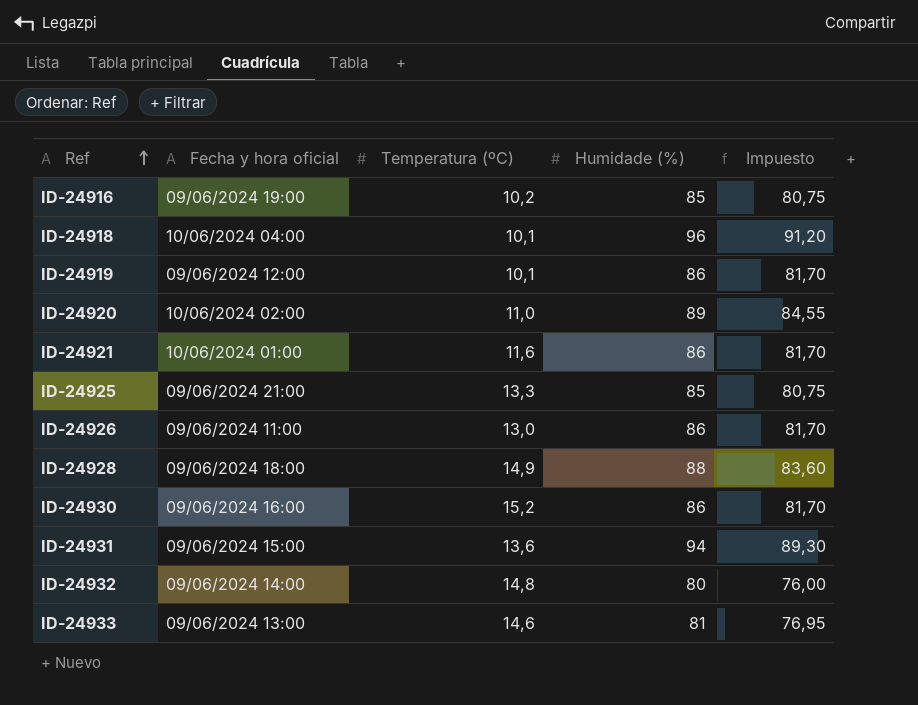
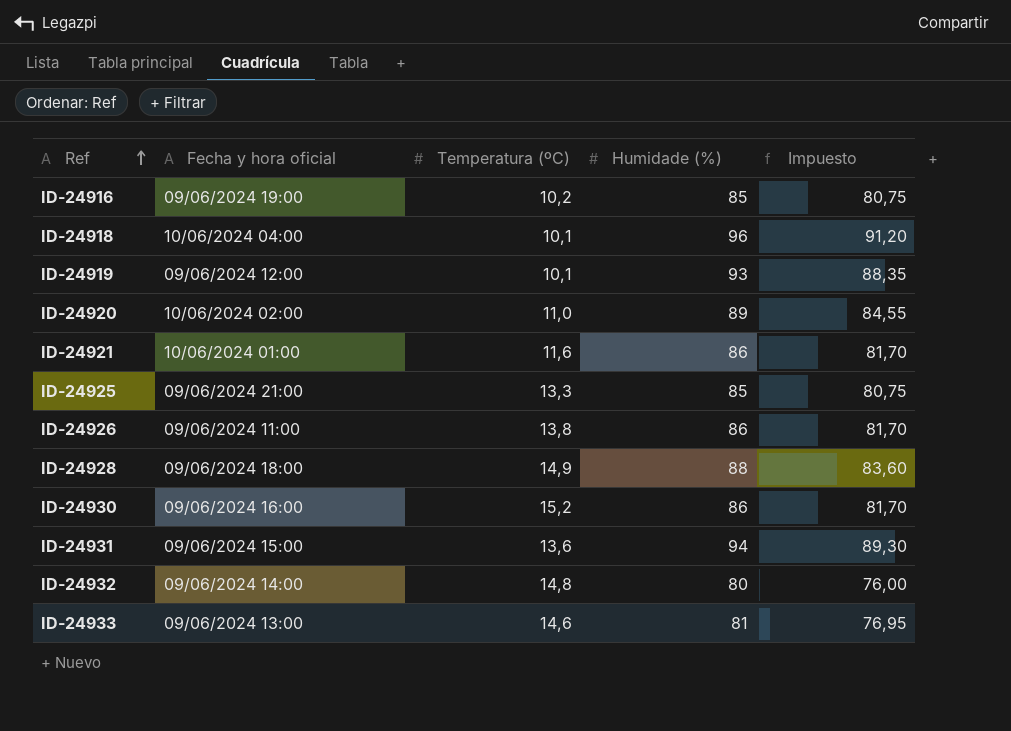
ID-24919 | Humidade (%): 86 -> 93
ID-24919 | Impuesto: 81,70 -> 88,35
ID-24926 | Temperatura (ºC): 13,0 -> 13,8

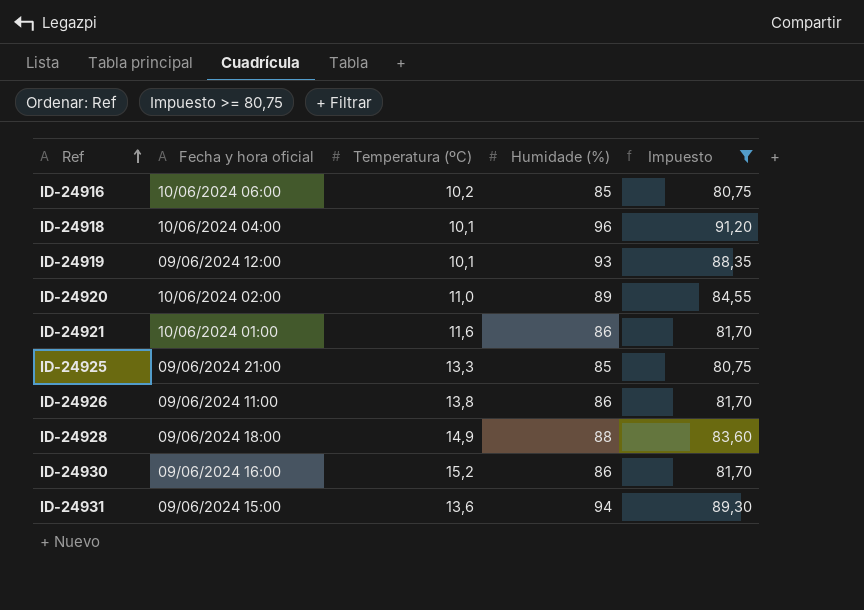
filter: none -> Impuesto >= 80,75
ID-24916 | Fecha y hora oficial: 09/06/2024 19:00 -> 10/06/2024 06:00

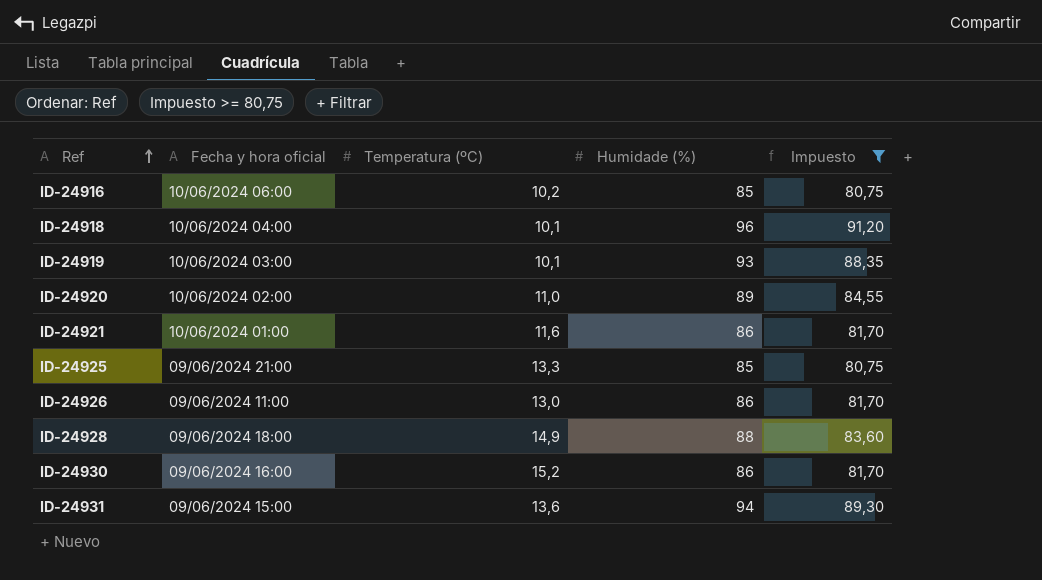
ID-24919 | Fecha y hora oficial: 09/06/2024 12:00 -> 10/06/2024 03:00
ID-24926 | Temperatura (ºC): 13,8 -> 13,0

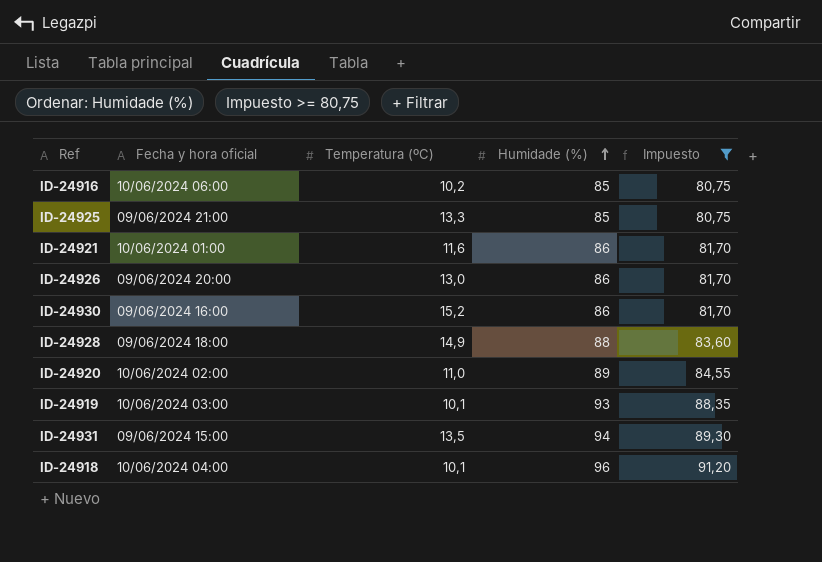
row order: Ref ascending -> Humidade (%) ascending
ID-24926 | Fecha y hora oficial: 09/06/2024 11:00 -> 09/06/2024 20:00
ID-24931 | Temperatura (ºC): 13,6 -> 13,5

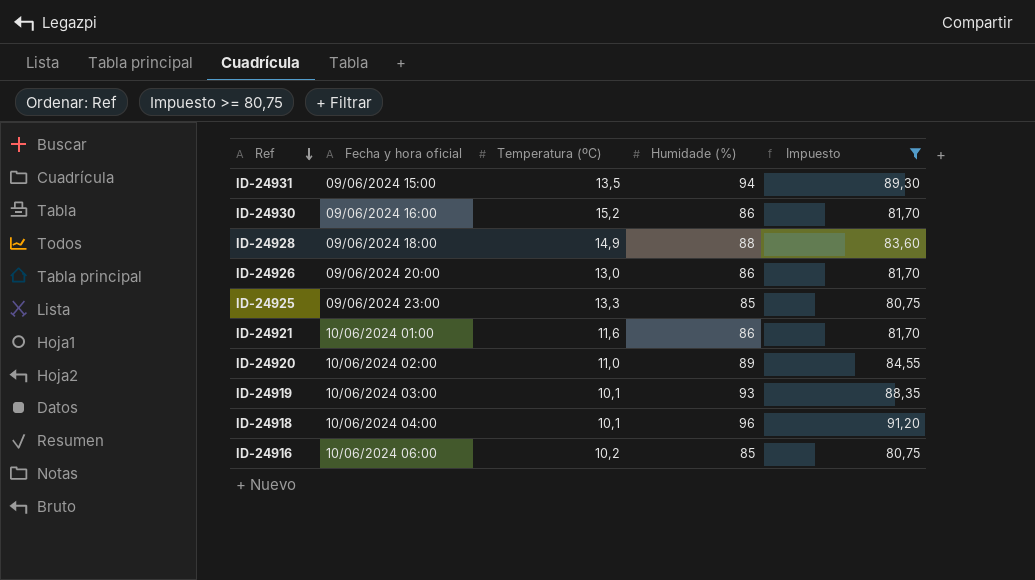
row order: Humidade (%) ascending -> Ref descending
ID-24925 | Fecha y hora oficial: 09/06/2024 21:00 -> 09/06/2024 23:00

